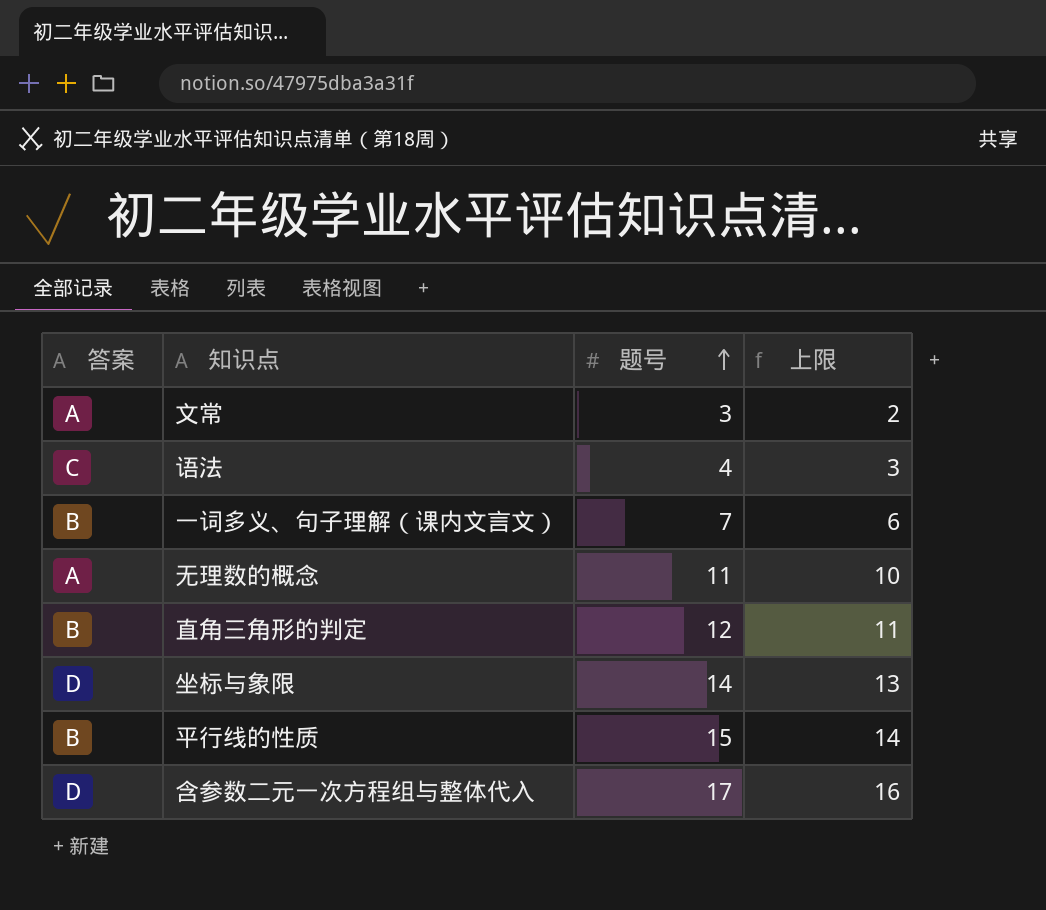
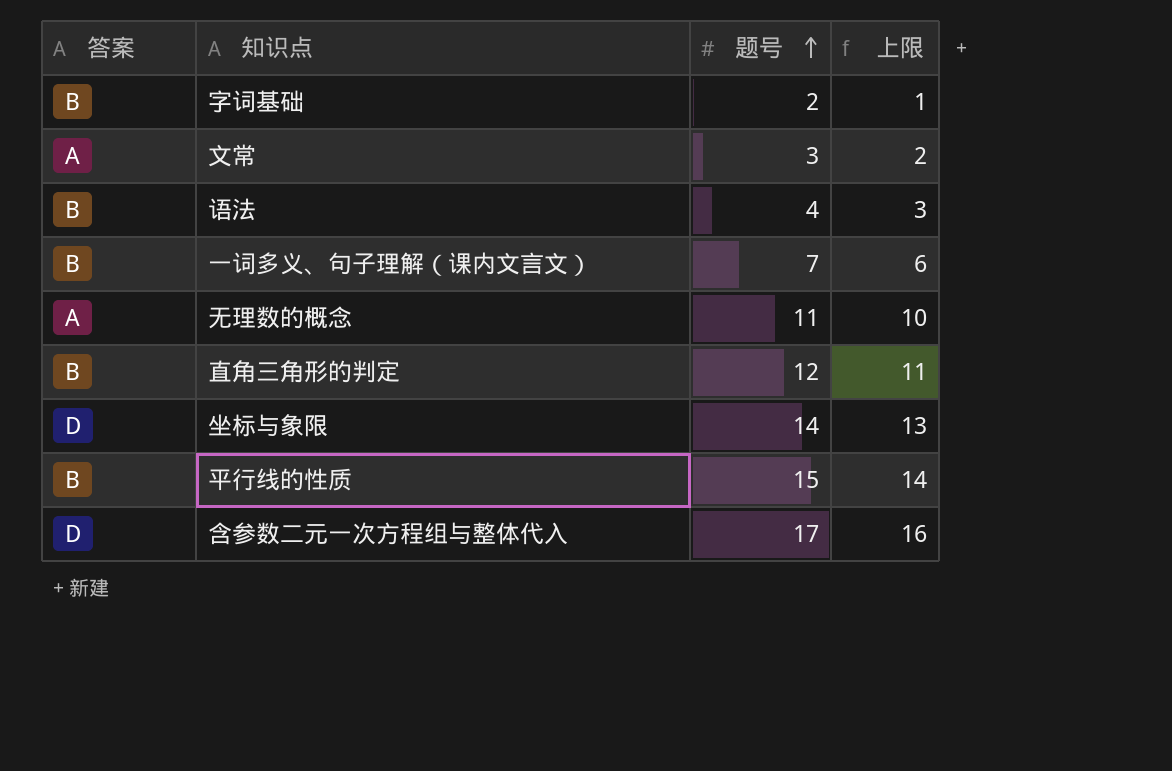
row 字词基础: none -> B | 2 | 1
语法 | 答案: C -> B

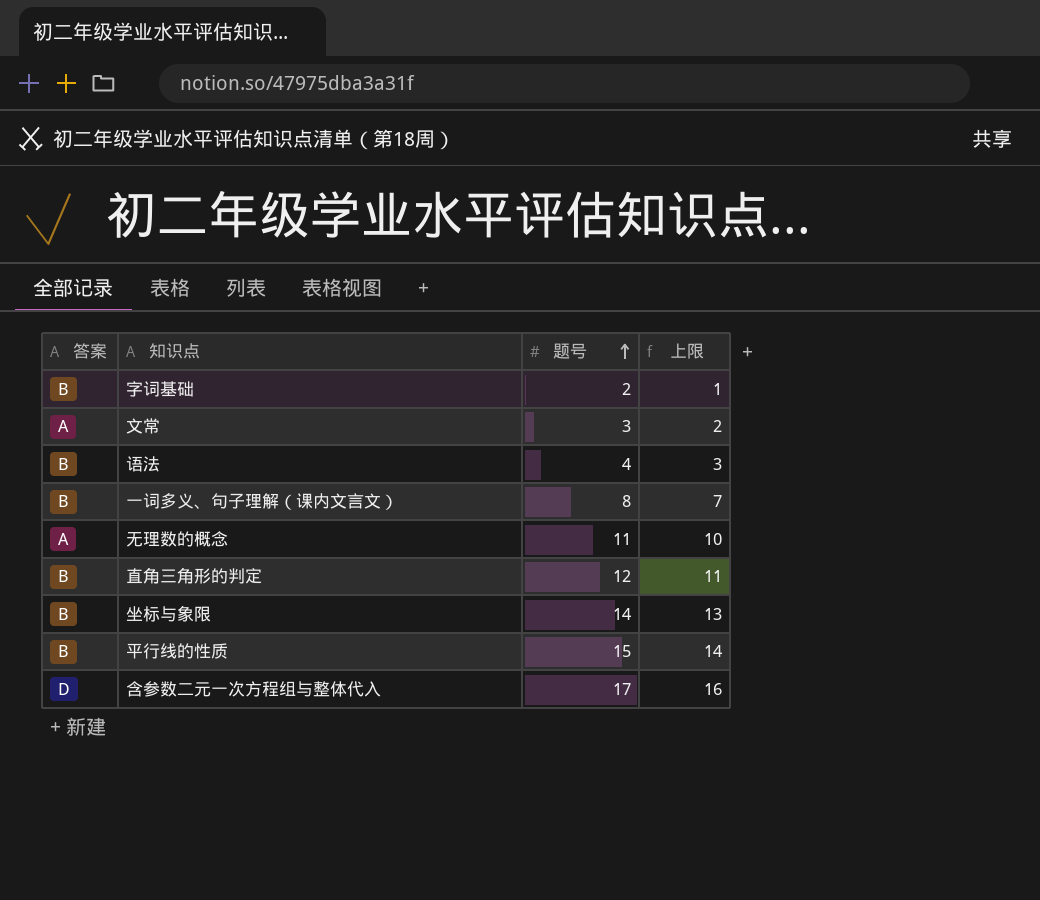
一词多义、句子理解（课内文言文） | 题号: 7 -> 8
一词多义、句子理解（课内文言文） | 上限: 6 -> 7
坐标与象限 | 答案: D -> B

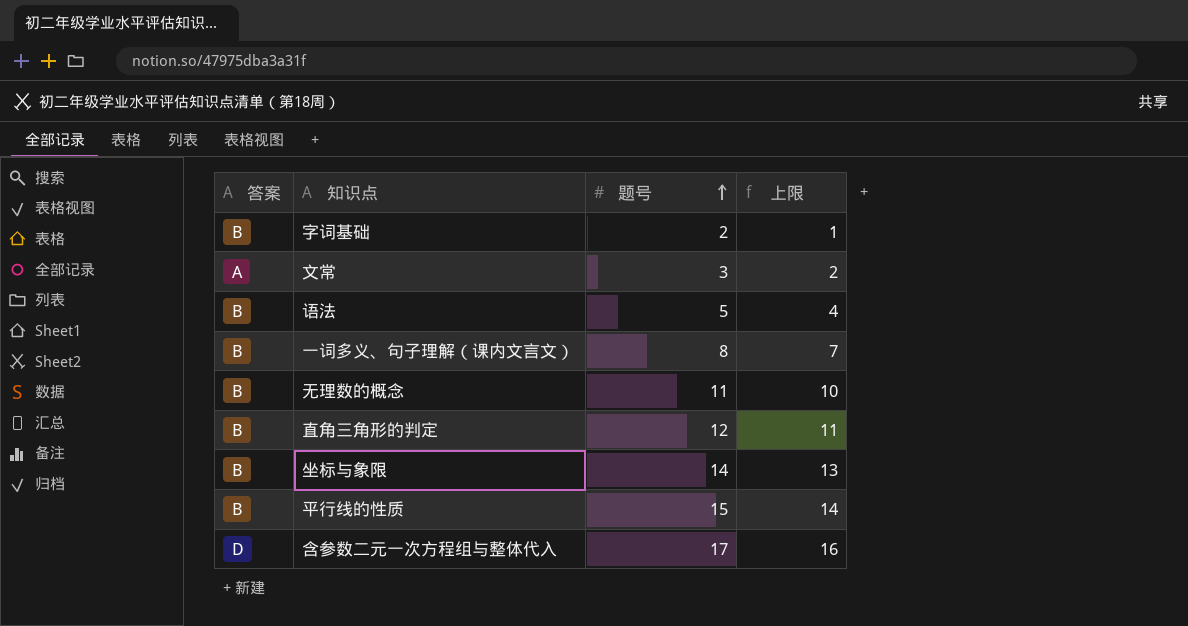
语法 | 题号: 4 -> 5
语法 | 上限: 3 -> 4
无理数的概念 | 答案: A -> B

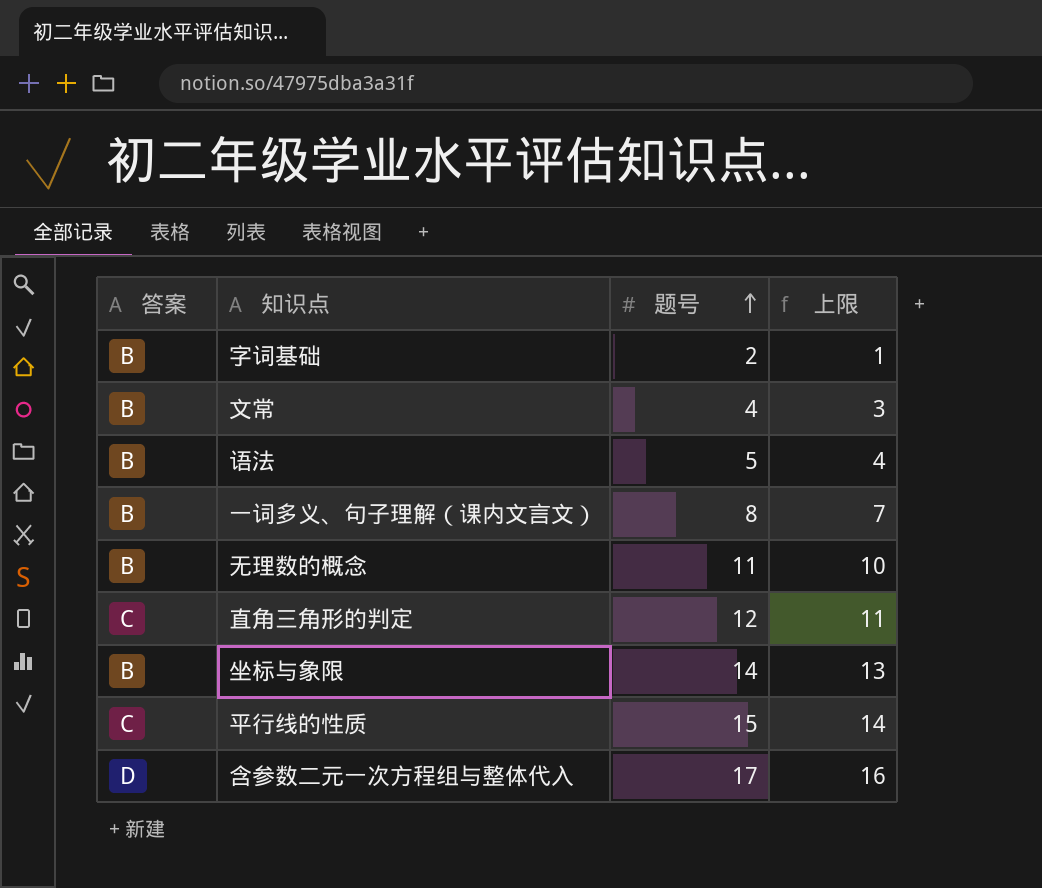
文常 | 答案: A -> B
文常 | 题号: 3 -> 4
文常 | 上限: 2 -> 3
直角三角形的判定 | 答案: B -> C
平行线的性质 | 答案: B -> C

